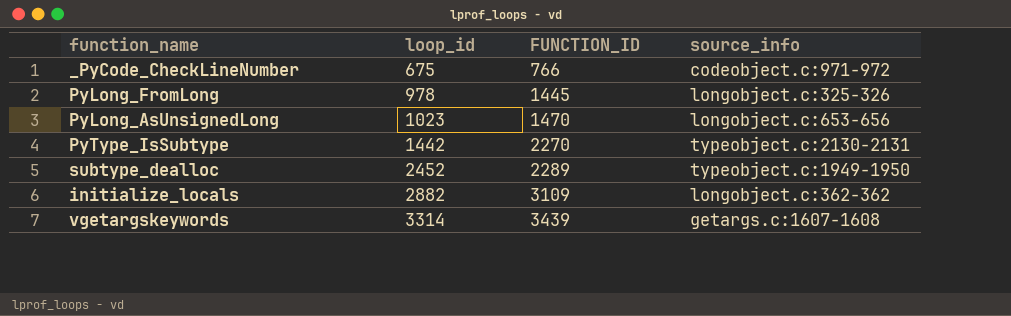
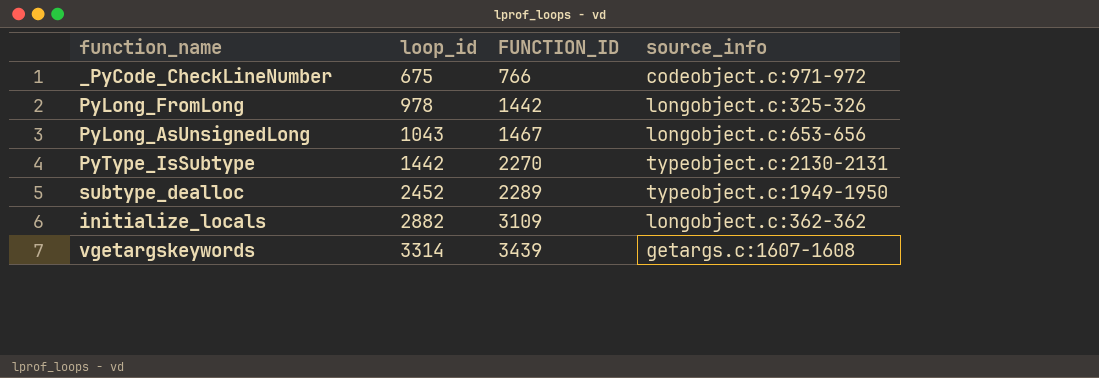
PyLong_FromLong | FUNCTION_ID: 1445 -> 1442
PyLong_AsUnsignedLong | loop_id: 1023 -> 1043
PyLong_AsUnsignedLong | FUNCTION_ID: 1470 -> 1467

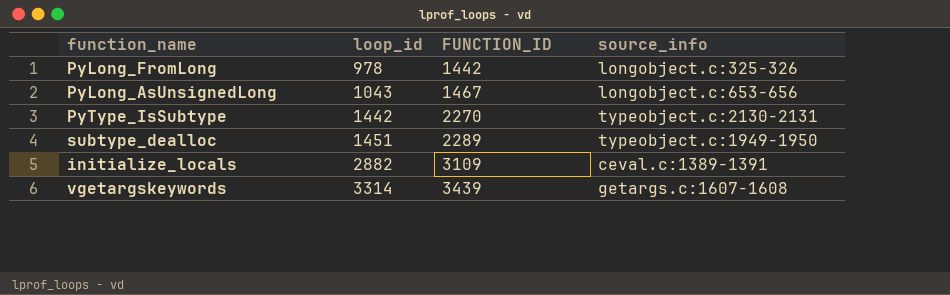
row _PyCode_CheckLineNumber: 675 | 766 | codeobject.c:971-972 -> none
subtype_dealloc | loop_id: 2452 -> 1451
initialize_locals | source_info: longobject.c:362-362 -> ceval.c:1389-1391

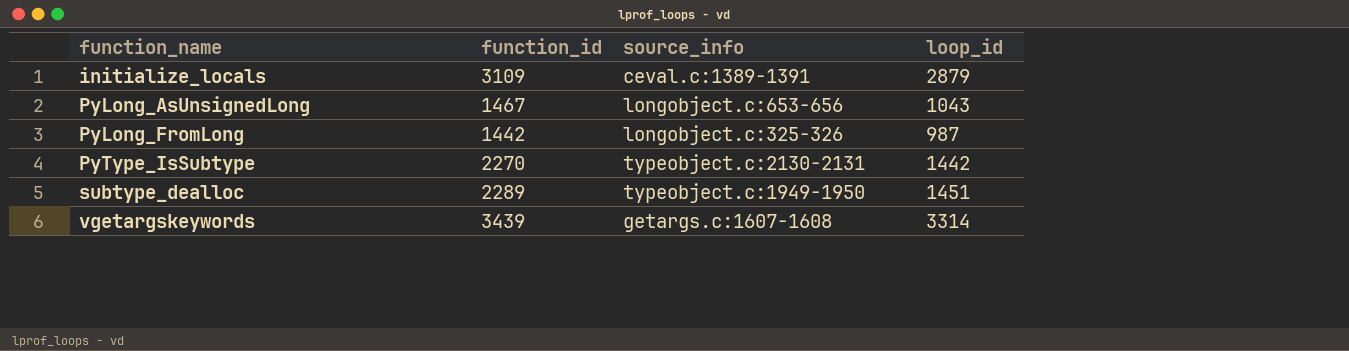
row order: loop_id ascending -> function_name ascending
column name: FUNCTION_ID -> function_id
column loop_id | position: 2 -> 4
initialize_locals | loop_id: 2882 -> 2879
PyLong_FromLong | loop_id: 978 -> 987

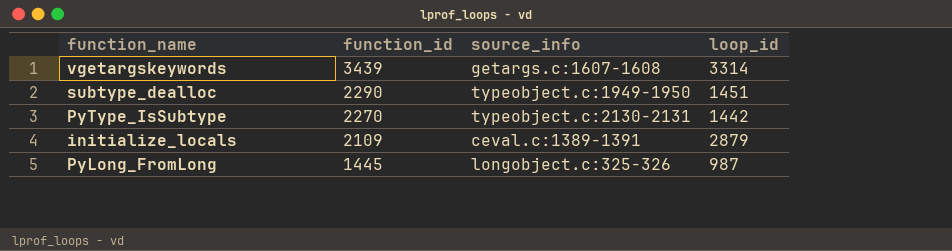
row order: function_name ascending -> function_id descending
row PyLong_AsUnsignedLong: 1467 | longobject.c:653-656 | 1043 -> none
subtype_dealloc | function_id: 2289 -> 2290
initialize_locals | function_id: 3109 -> 2109
PyLong_FromLong | function_id: 1442 -> 1445

